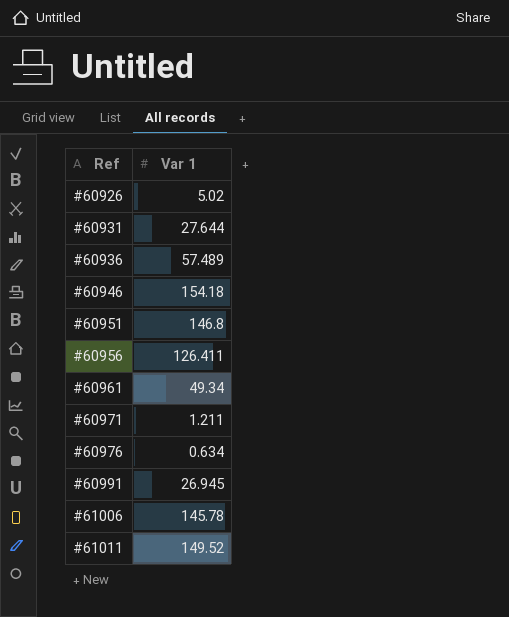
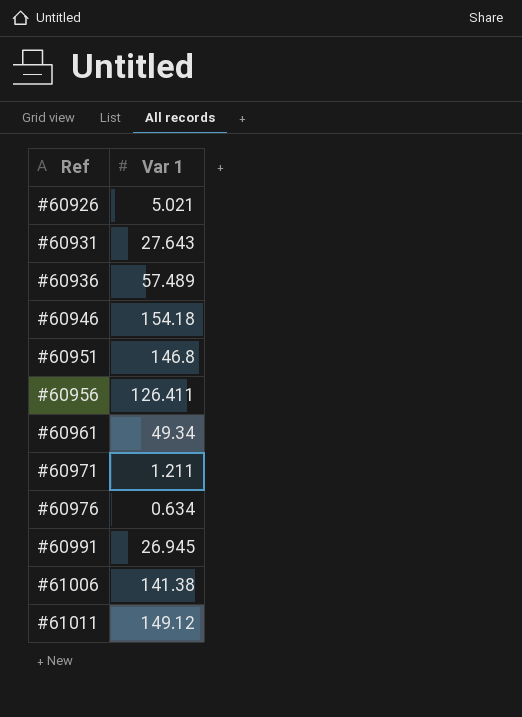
#60926 | Var 1: 5.02 -> 5.021
#60931 | Var 1: 27.644 -> 27.643
#61006 | Var 1: 145.78 -> 141.38
#61011 | Var 1: 149.52 -> 149.12

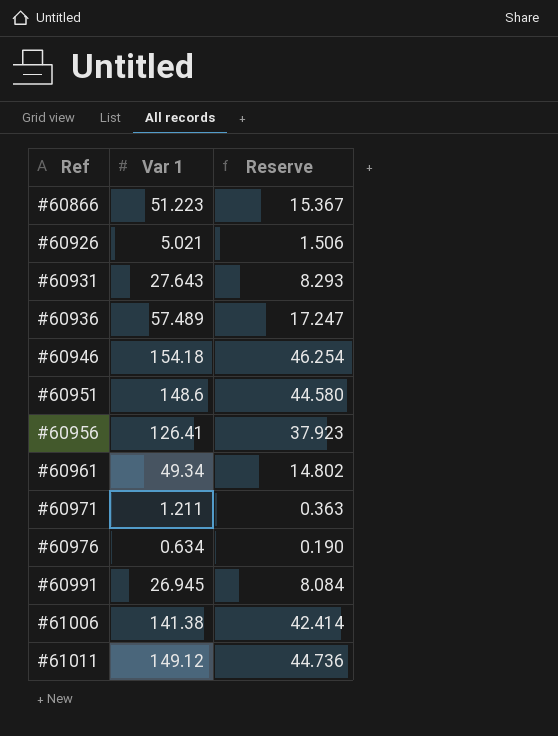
column Reserve | formula: none -> [Var 1] * 0.3
row #60866: none -> 51.223 | 15.367
#60951 | Var 1: 146.8 -> 148.6
#60956 | Var 1: 126.411 -> 126.41

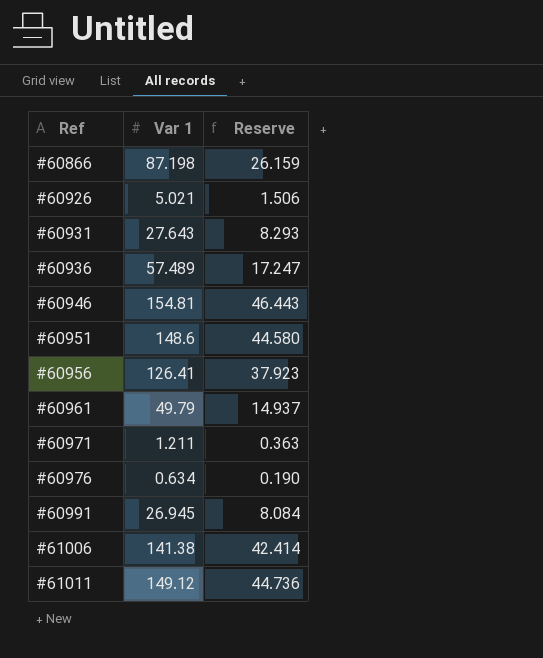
#60866 | Var 1: 51.223 -> 87.198
#60866 | Reserve: 15.367 -> 26.159
#60946 | Var 1: 154.18 -> 154.81
#60946 | Reserve: 46.254 -> 46.443
#60961 | Var 1: 49.34 -> 49.79
#60961 | Reserve: 14.802 -> 14.937

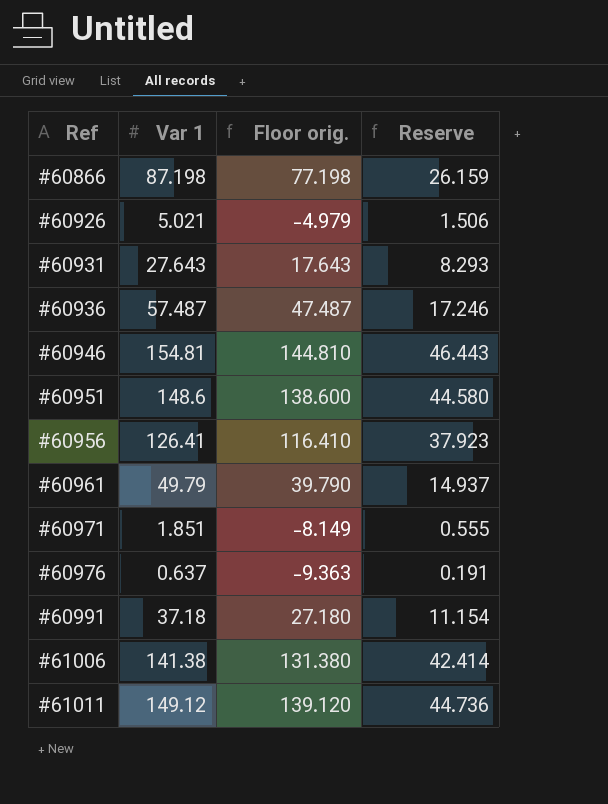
column Floor orig. | formula: none -> [Var 1] - 10
#60936 | Var 1: 57.489 -> 57.487
#60936 | Reserve: 17.247 -> 17.246
#60971 | Var 1: 1.211 -> 1.851
#60971 | Reserve: 0.363 -> 0.555
#60976 | Var 1: 0.634 -> 0.637
#60976 | Reserve: 0.190 -> 0.191
#60991 | Var 1: 26.945 -> 37.18
#60991 | Reserve: 8.084 -> 11.154

